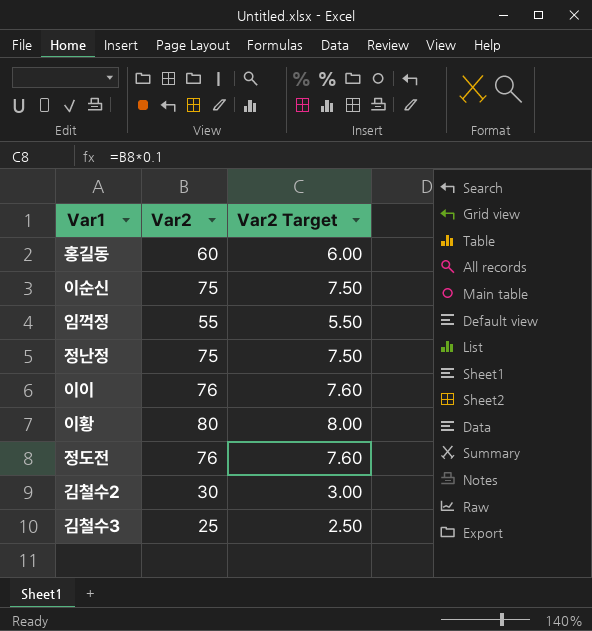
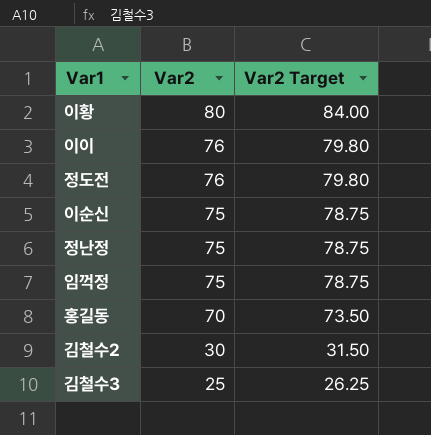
row order: none -> Var2 descending
column Var2 Target | formula: [Var2] * 0.1 -> [Var2] * 1.05
임꺽정 | Var2: 55 -> 75
홍길동 | Var2: 60 -> 70

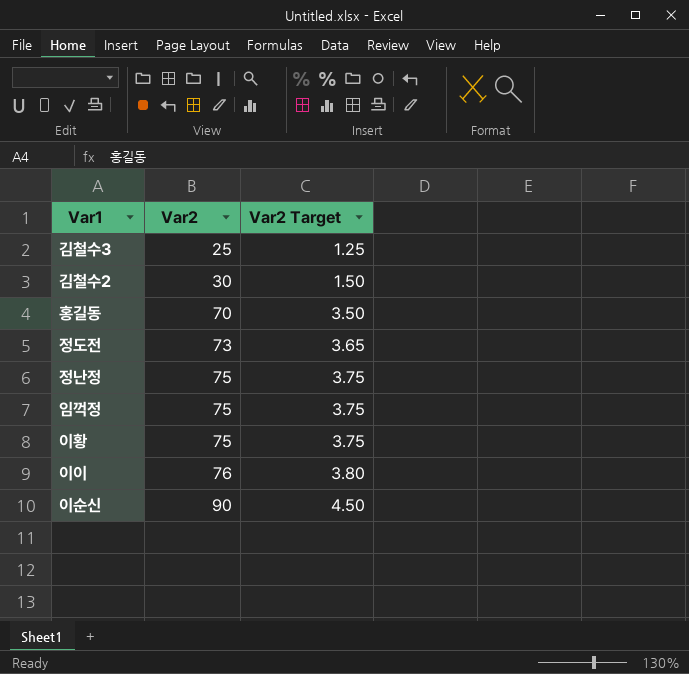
row order: Var2 descending -> Var2 ascending
column Var2 Target | formula: [Var2] * 1.05 -> [Var2] * 0.05
정도전 | Var2: 76 -> 73
이황 | Var2: 80 -> 75
이순신 | Var2: 75 -> 90

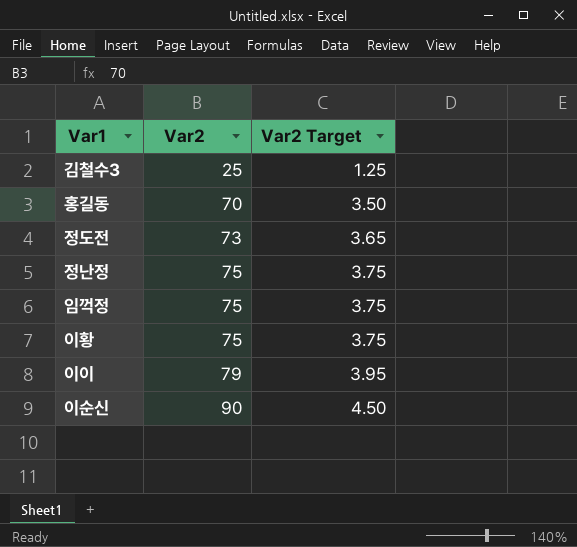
row 김철수2: 30 | 1.50 -> none
이이 | Var2: 76 -> 79
이이 | Var2 Target: 3.80 -> 3.95

